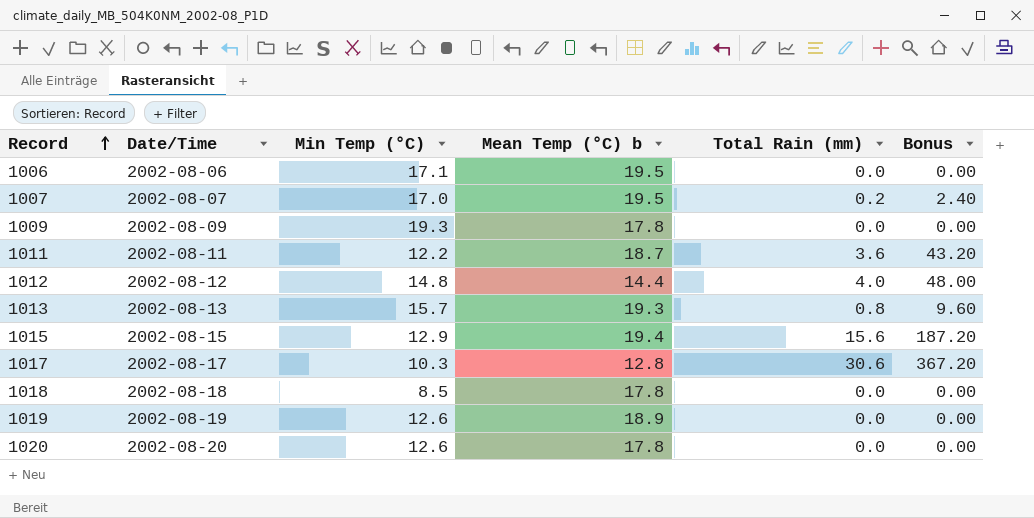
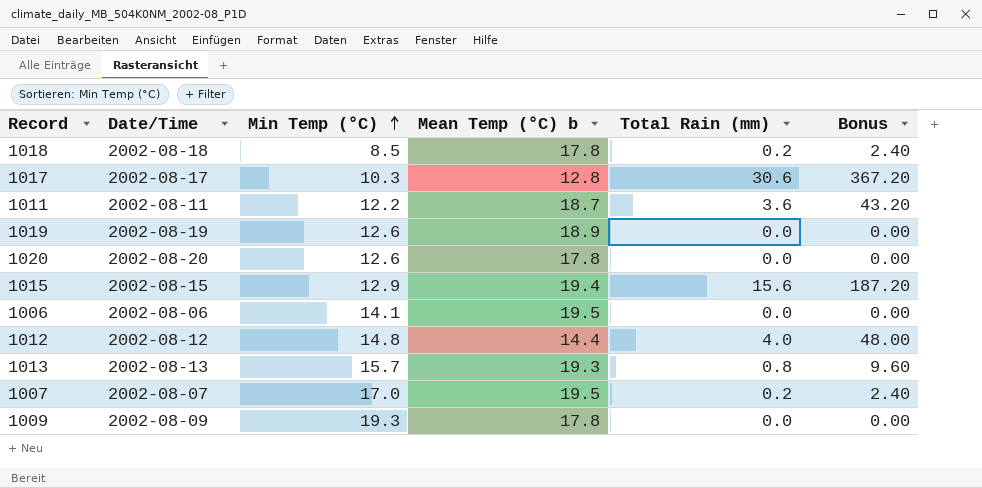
row order: Record ascending -> Min Temp (°C) ascending
1018 | Total Rain (mm): 0.0 -> 0.2
1018 | Bonus: 0.00 -> 2.40
1006 | Min Temp (°C): 17.1 -> 14.1

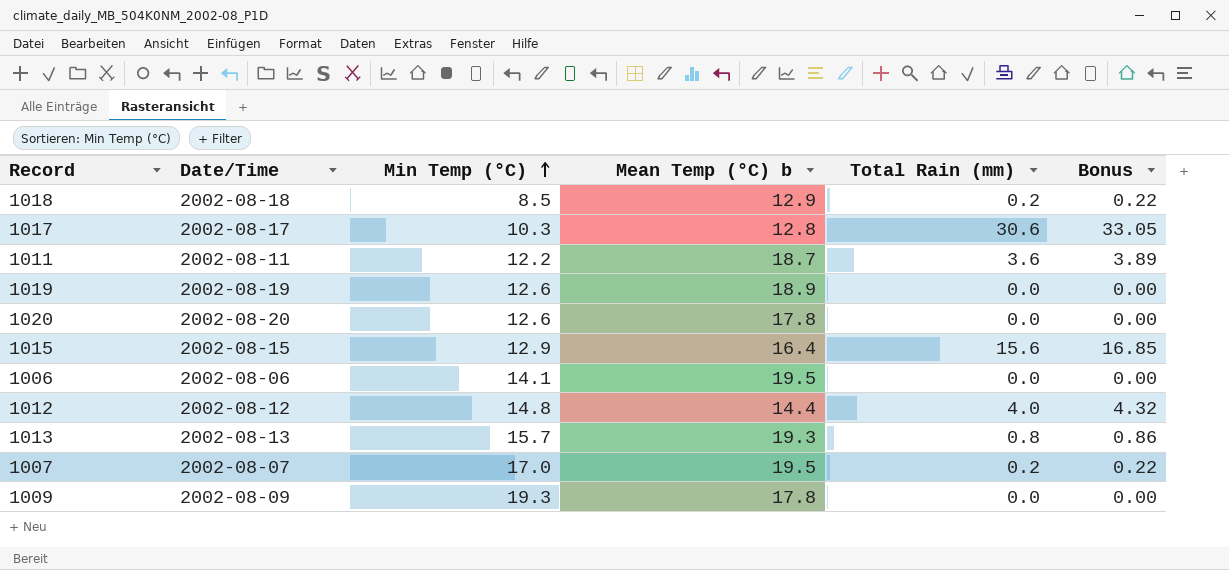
column Bonus | formula: [Total Rain (mm)] * 12 -> [Total Rain (mm)] * 1.08
1018 | Mean Temp (°C) b: 17.8 -> 12.9
1015 | Mean Temp (°C) b: 19.4 -> 16.4

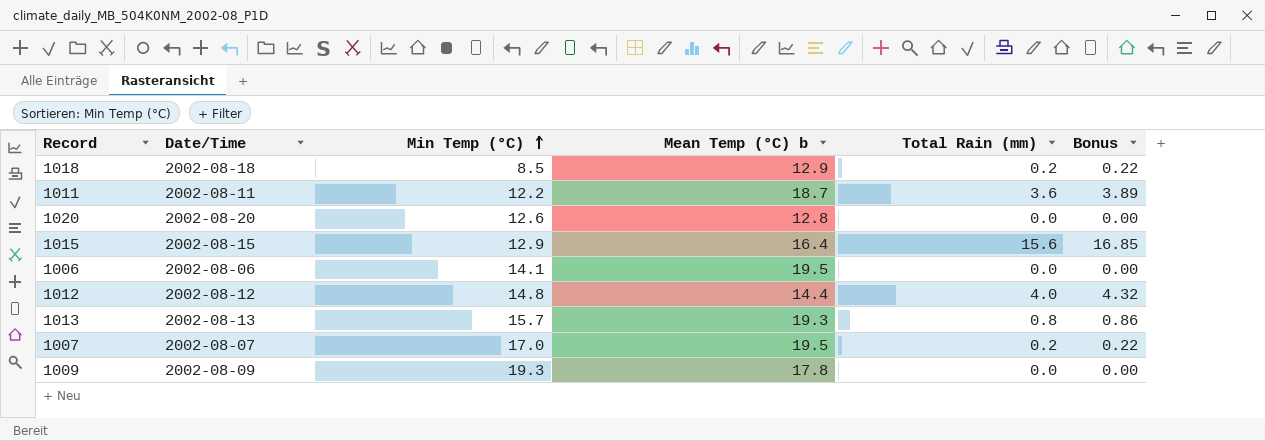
row 1017: 2002-08-17 | 10.3 | 12.8 | 30.6 | 33.05 -> none
row 1019: 2002-08-19 | 12.6 | 18.9 | 0.0 | 0.00 -> none
1020 | Mean Temp (°C) b: 17.8 -> 12.8

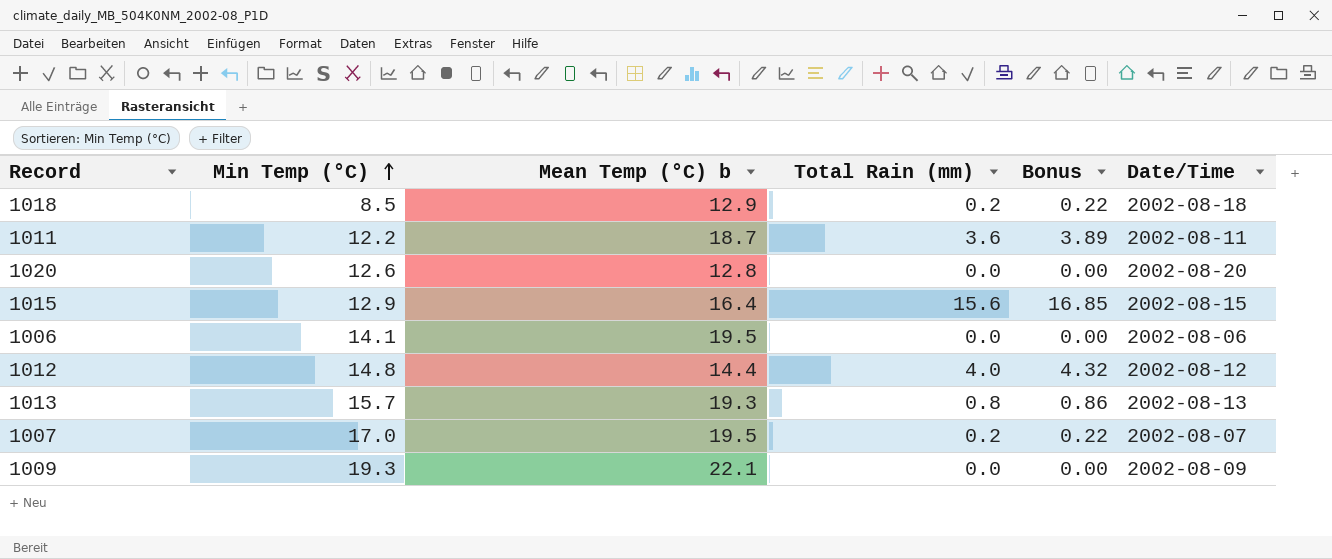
column Date/Time | position: 2 -> 6
1009 | Mean Temp (°C) b: 17.8 -> 22.1

